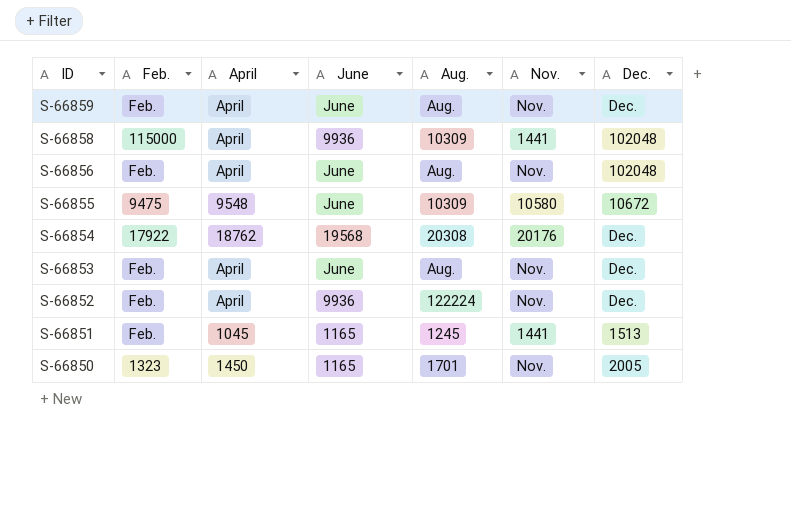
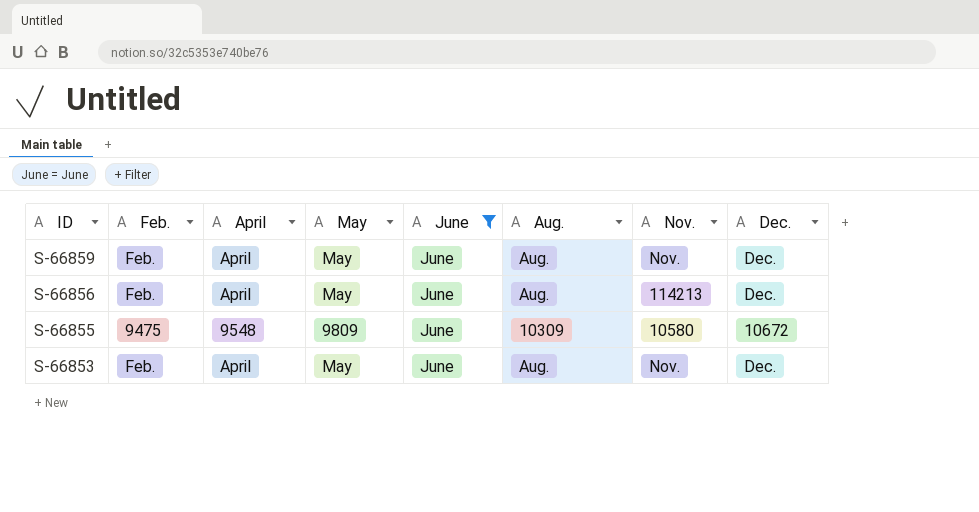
filter: none -> June = June
column May | position: none -> 4
S-66856 | Nov.: Nov. -> 114213
S-66856 | Dec.: 102048 -> Dec.

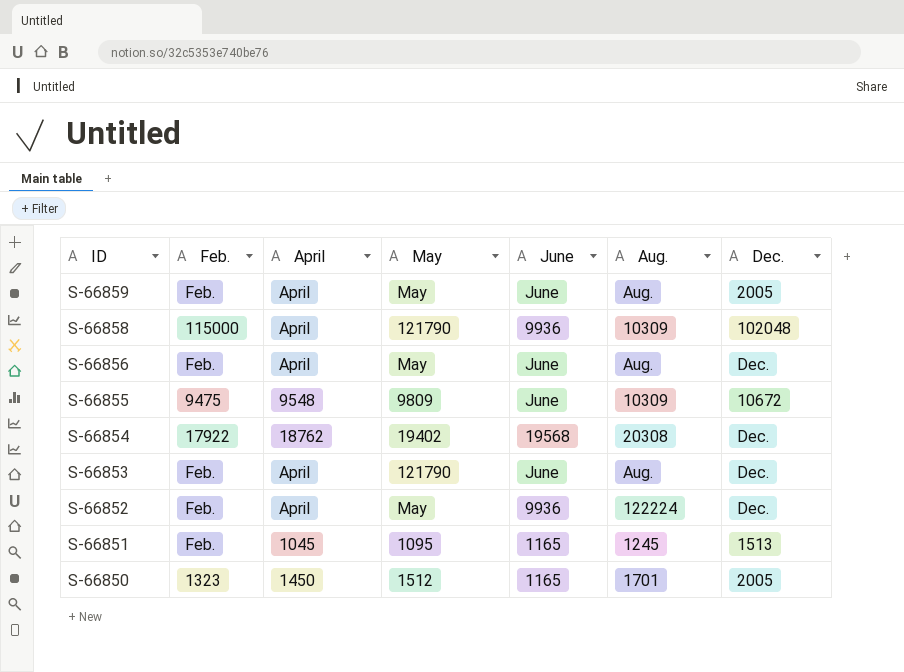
filter: June = June -> none
column Nov. | position: 7 -> none
S-66859 | Dec.: Dec. -> 2005
S-66853 | May: May -> 121790

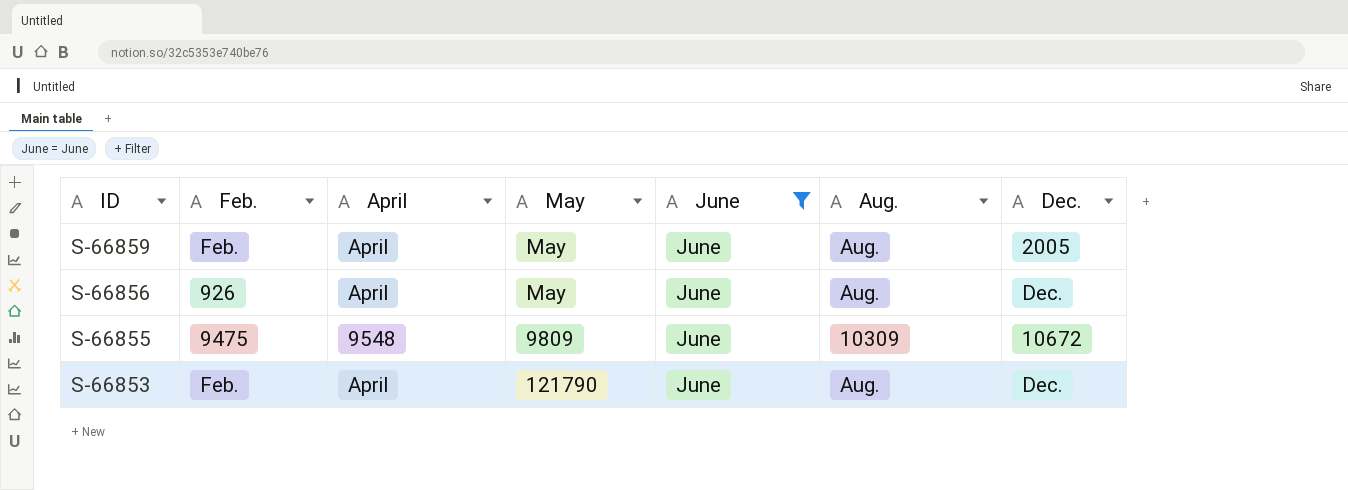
filter: none -> June = June
S-66856 | Feb.: Feb. -> 926

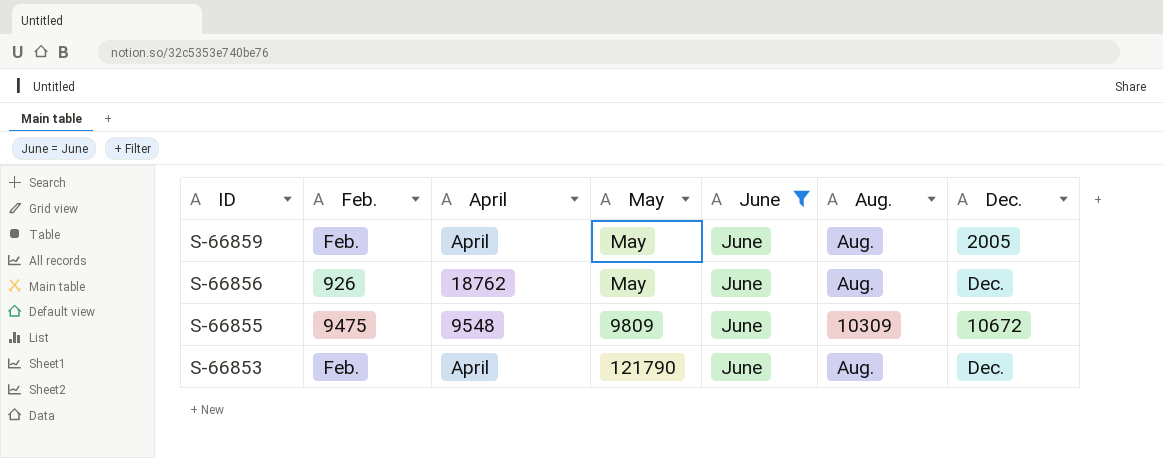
S-66856 | April: April -> 18762

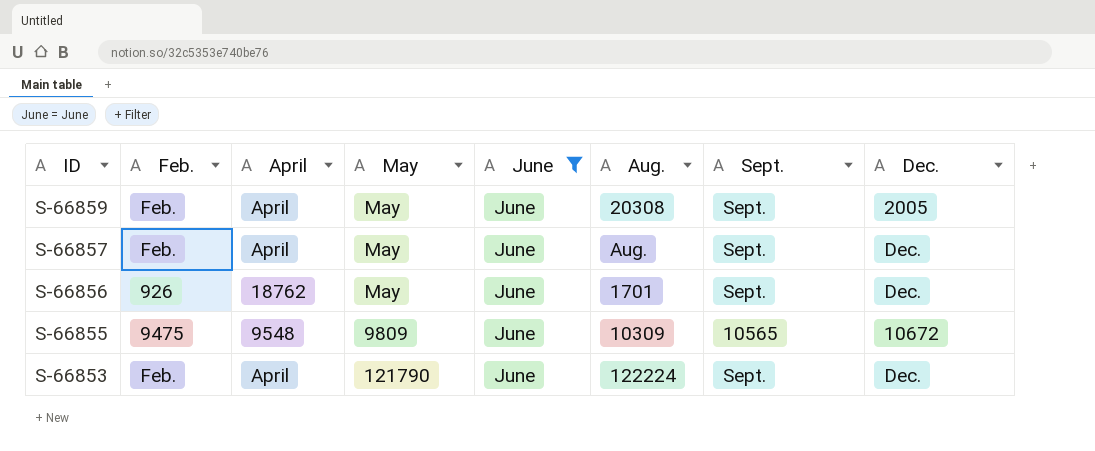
column Sept. | position: none -> 7
S-66859 | Aug.: Aug. -> 20308
row S-66857: none -> Feb. | April | May | June | Aug. | Sept. | Dec.
S-66856 | Aug.: Aug. -> 1701
S-66853 | Aug.: Aug. -> 122224

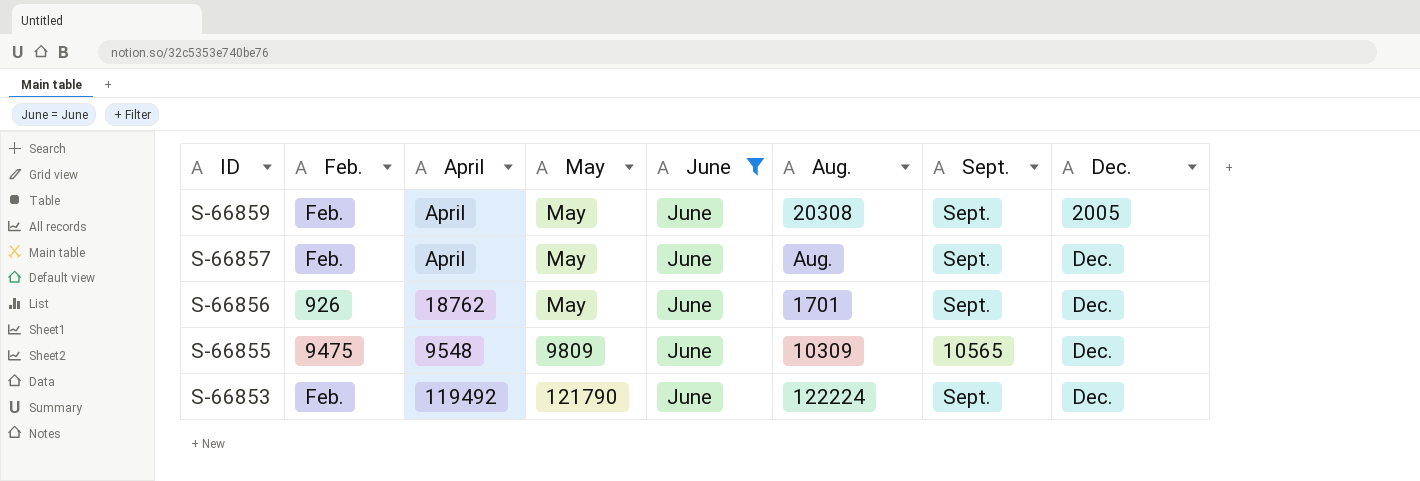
S-66855 | Dec.: 10672 -> Dec.
S-66853 | April: April -> 119492

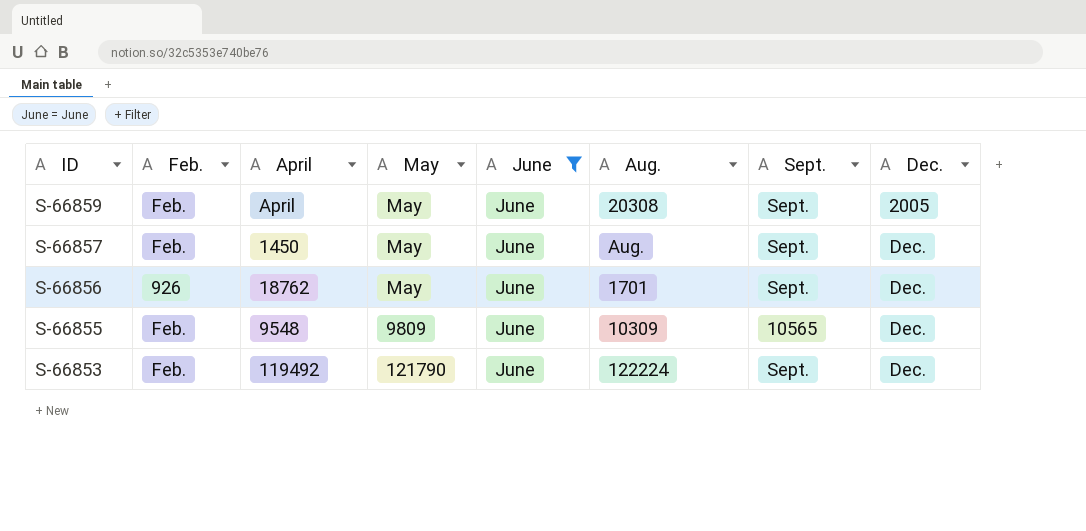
S-66857 | April: April -> 1450
S-66855 | Feb.: 9475 -> Feb.

